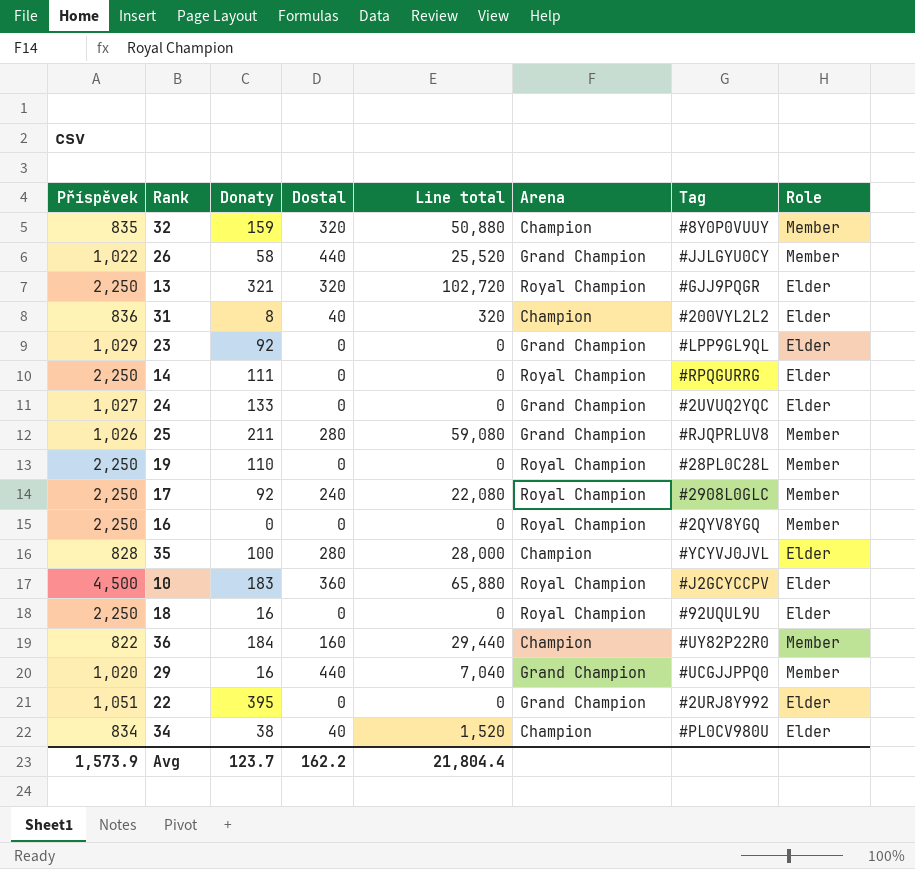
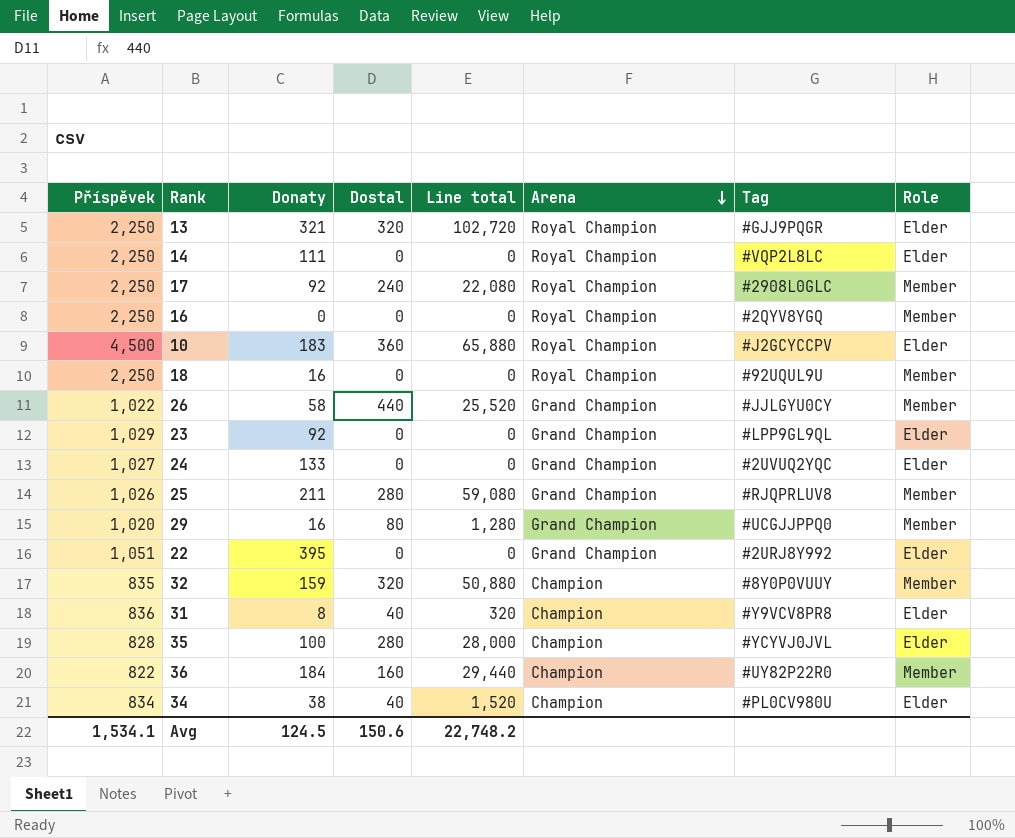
row order: none -> Arena descending
row 19: 2,250 | 110 | 0 | 0 | Royal Champion | #28PL0C28L | Member -> none
14 | Tag: #RPQGURRG -> #VQP2L8LC
18 | Role: Elder -> Member
29 | Dostal: 440 -> 80
29 | Line total: 7,040 -> 1,280
31 | Tag: #200VYL2L2 -> #Y9VCV8PR8
Avg | Příspěvek: 1,573.9 -> 1,534.1
Avg | Donaty: 123.7 -> 124.5
Avg | Dostal: 162.2 -> 150.6
Avg | Line total: 21,804.4 -> 22,748.2

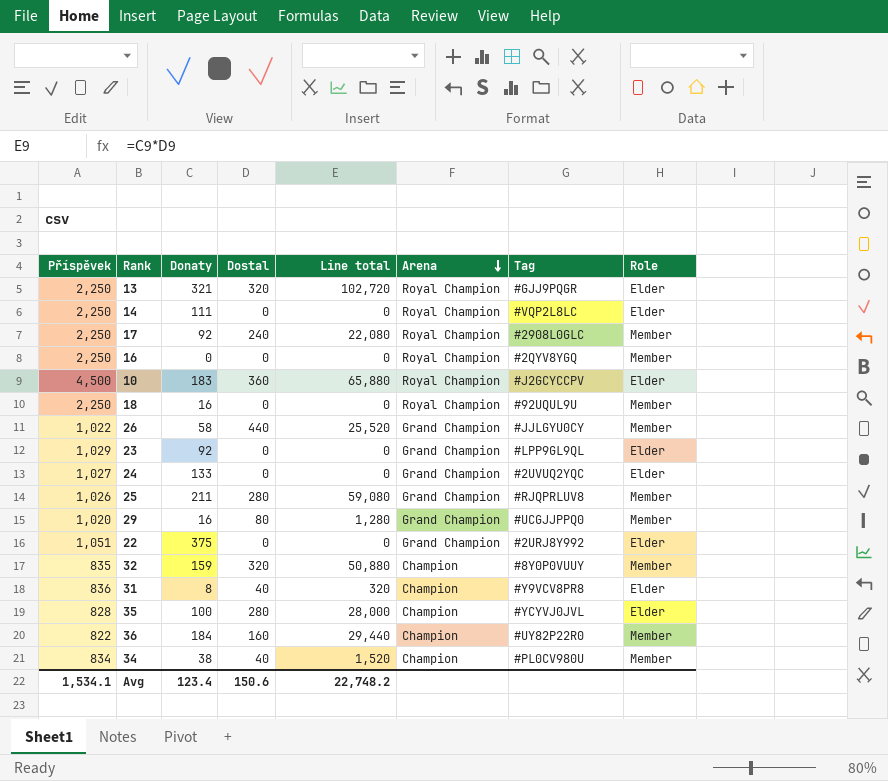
22 | Donaty: 395 -> 375
34 | Role: Elder -> Member
Avg | Donaty: 124.5 -> 123.4

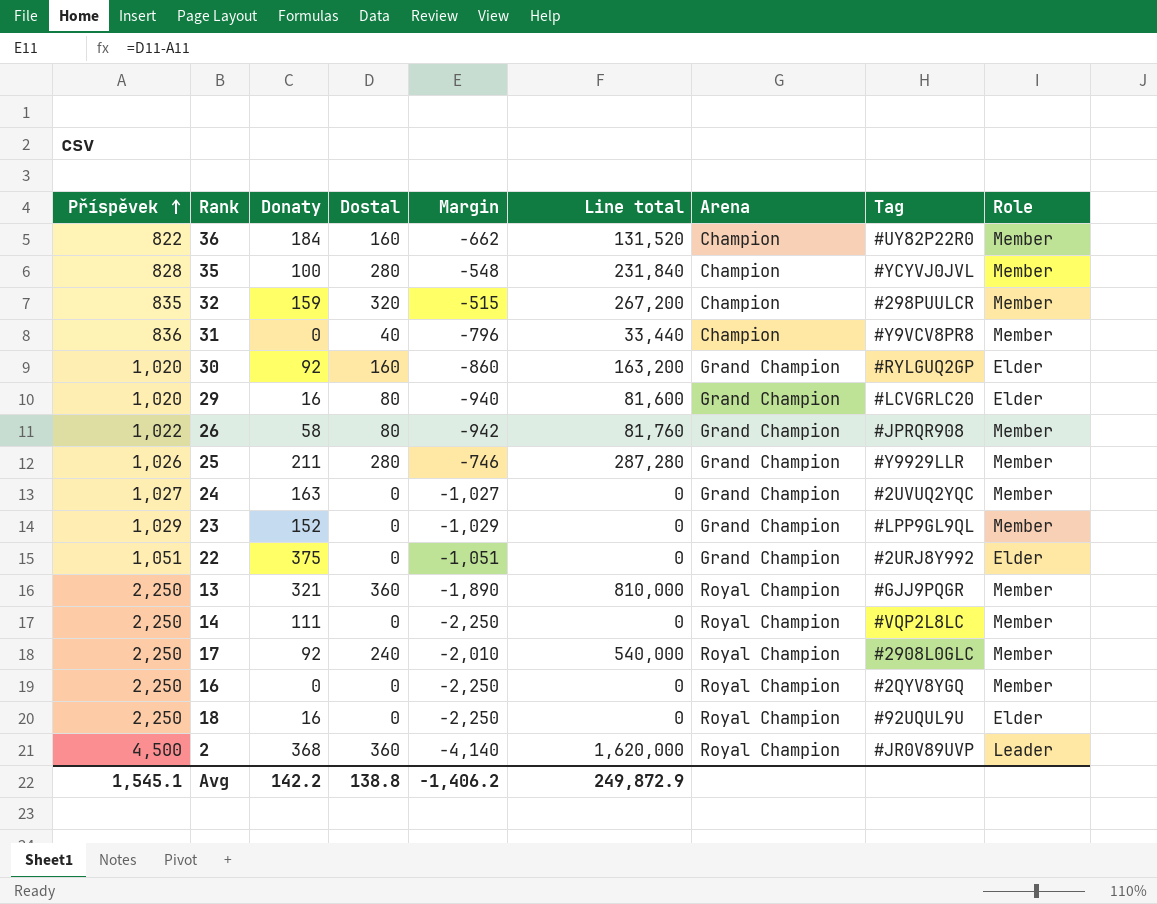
row order: Arena descending -> Příspěvek ascending
column Margin | formula: none -> [Dostal] - [Příspěvek]
column Line total | formula: [Donaty] * [Dostal] -> [Příspěvek] * [Dostal]
row 10: 4,500 | 183 | 360 | 65,880 | Royal Champion | #J2GCYCCPV | Elder -> none
row 34: 834 | 38 | 40 | 1,520 | Champion | #PL0CV980U | Member -> none
35 | Role: Elder -> Member
32 | Tag: #8Y0P0VUUY -> #298PUULCR
31 | Donaty: 8 -> 0
31 | Role: Elder -> Member
row 30: none -> 1,020 | 92 | 160 | -860 | 163,200 | Grand Champion | #RYLGUQ2GP | Elder
29 | Tag: #UCGJJPPQ0 -> #LCVGRLC20
29 | Role: Member -> Elder
26 | Dostal: 440 -> 80
26 | Tag: #JJLGYU0CY -> #JPRQR908
25 | Tag: #RJQPRLUV8 -> #Y9929LLR
24 | Donaty: 133 -> 163
24 | Role: Elder -> Member
23 | Donaty: 92 -> 152
23 | Role: Elder -> Member
13 | Dostal: 320 -> 360
13 | Role: Elder -> Member
14 | Role: Elder -> Member
18 | Role: Member -> Elder
row 2: none -> 4,500 | 368 | 360 | -4,140 | 1,620,000 | Royal Champion | #JR0V89UVP | Leader
Avg | Příspěvek: 1,534.1 -> 1,545.1
Avg | Donaty: 123.4 -> 142.2
Avg | Dostal: 150.6 -> 138.8
Avg | Line total: 22,748.2 -> 249,872.9

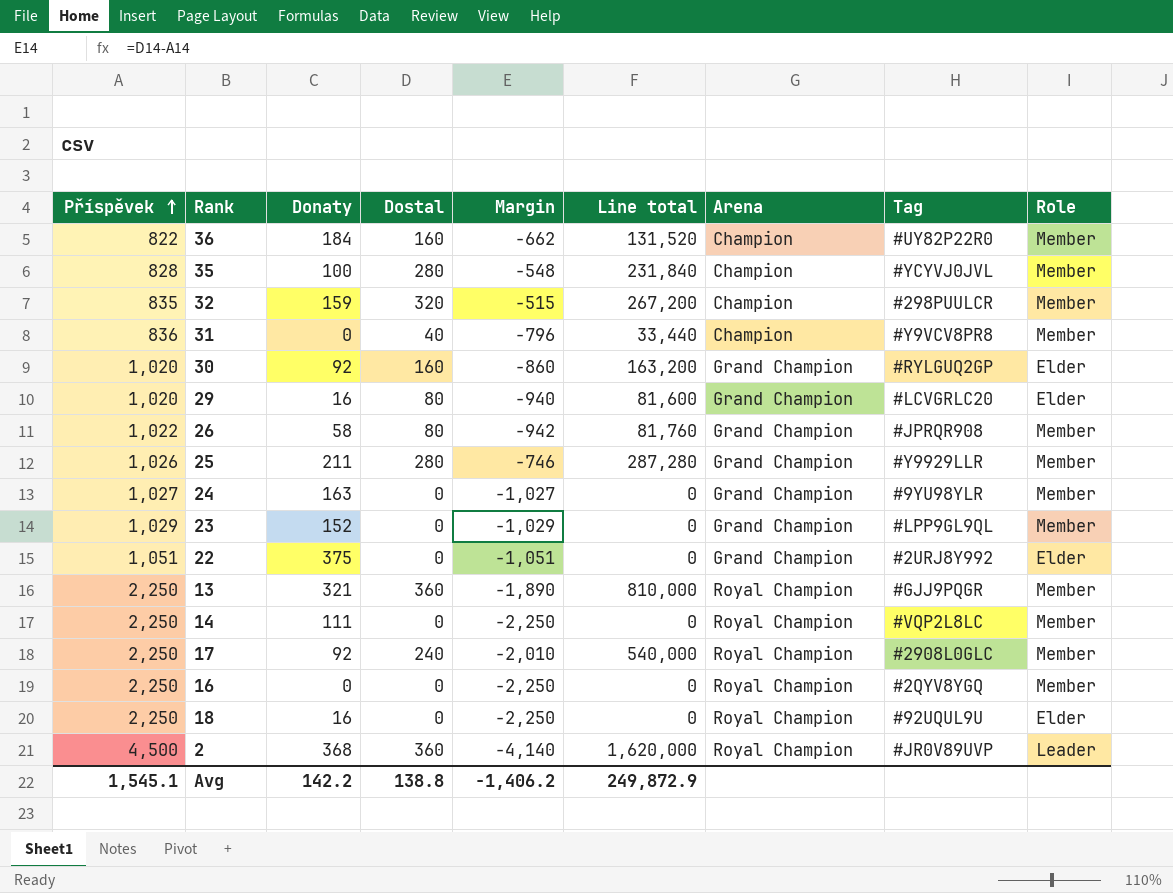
24 | Tag: #2UVUQ2YQC -> #9YU98YLR

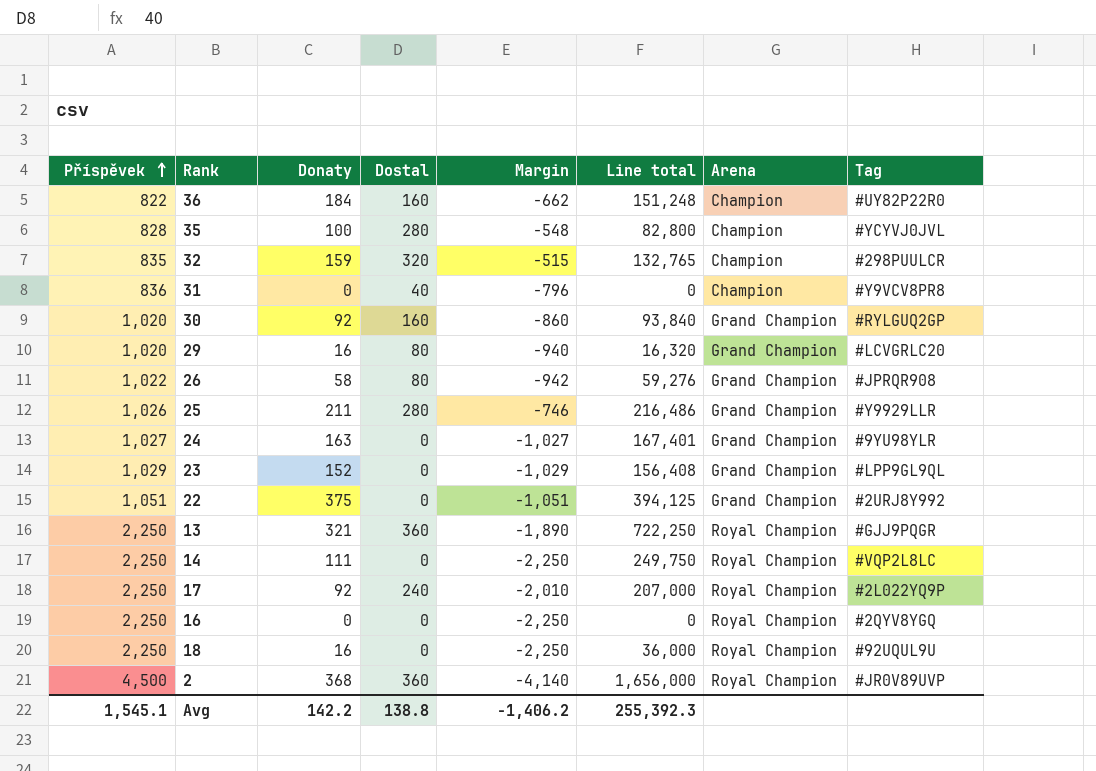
column Role | position: 9 -> none
column Line total | formula: [Příspěvek] * [Dostal] -> [Příspěvek] * [Donaty]
17 | Tag: #2908L0GLC -> #2L022YQ9P
Avg | Line total: 249,872.9 -> 255,392.3

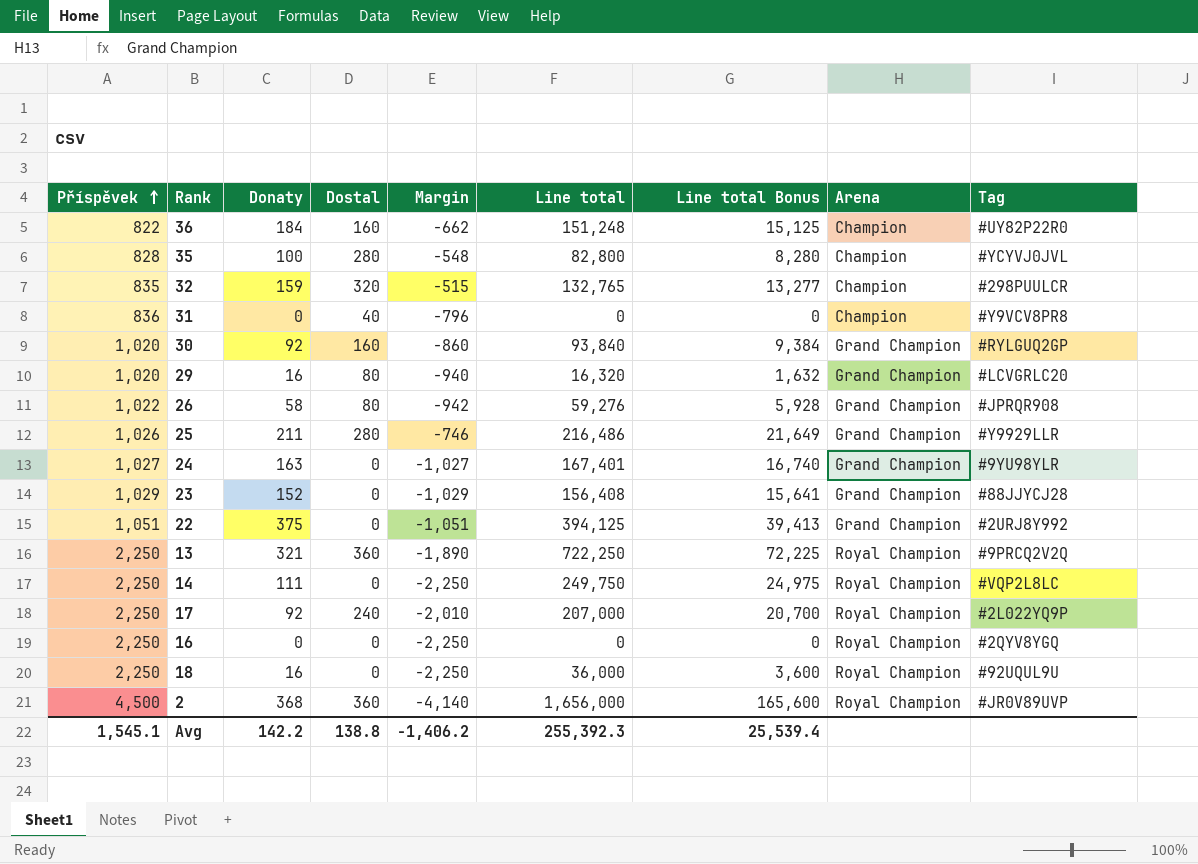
column Line total Bonus | formula: none -> [Line total] * 0.1
23 | Tag: #LPP9GL9QL -> #88JJYCJ28
13 | Tag: #GJJ9PQGR -> #9PRCQ2V2Q

